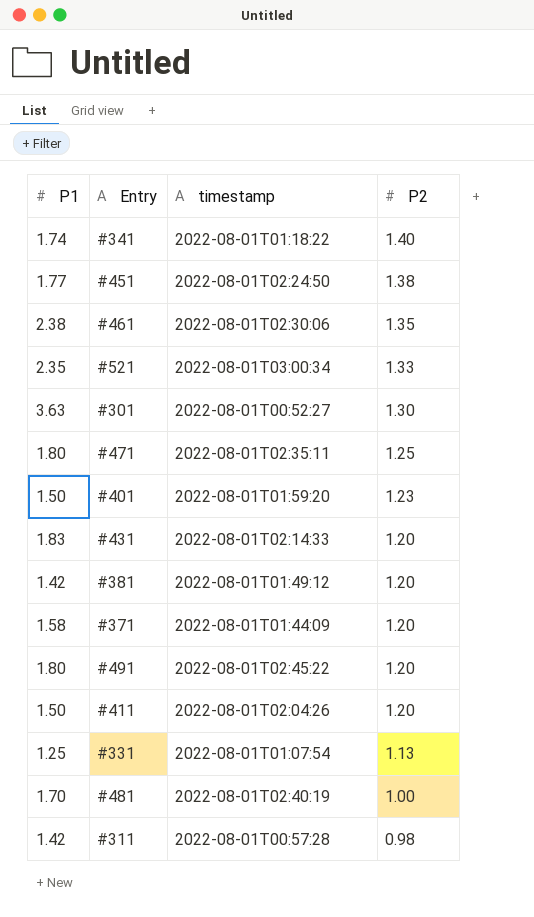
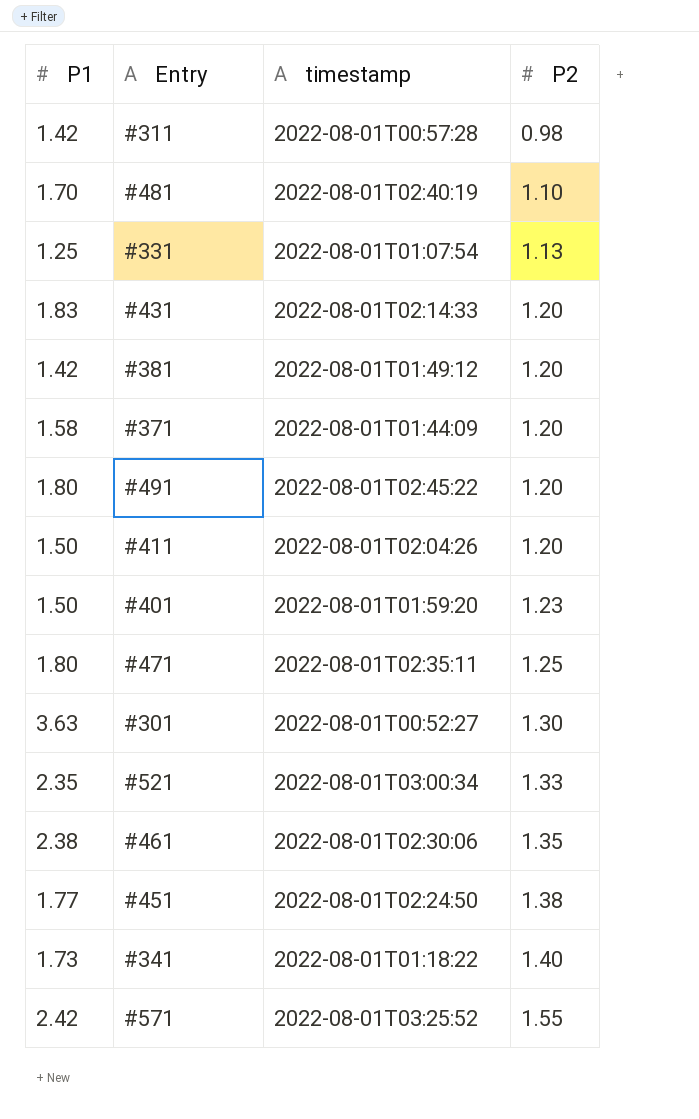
row order: P2 descending -> P2 ascending
#481 | P2: 1.00 -> 1.10
#341 | P1: 1.74 -> 1.73
row #571: none -> 2.42 | 2022-08-01T03:25:52 | 1.55

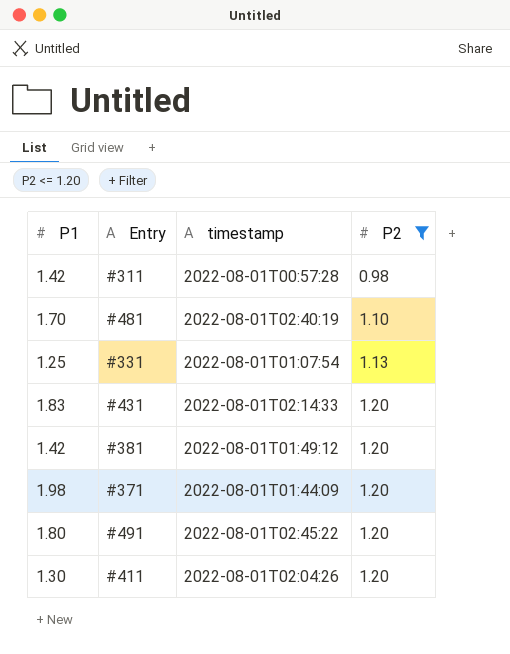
filter: none -> P2 <= 1.20
#371 | P1: 1.58 -> 1.98
#411 | P1: 1.50 -> 1.30

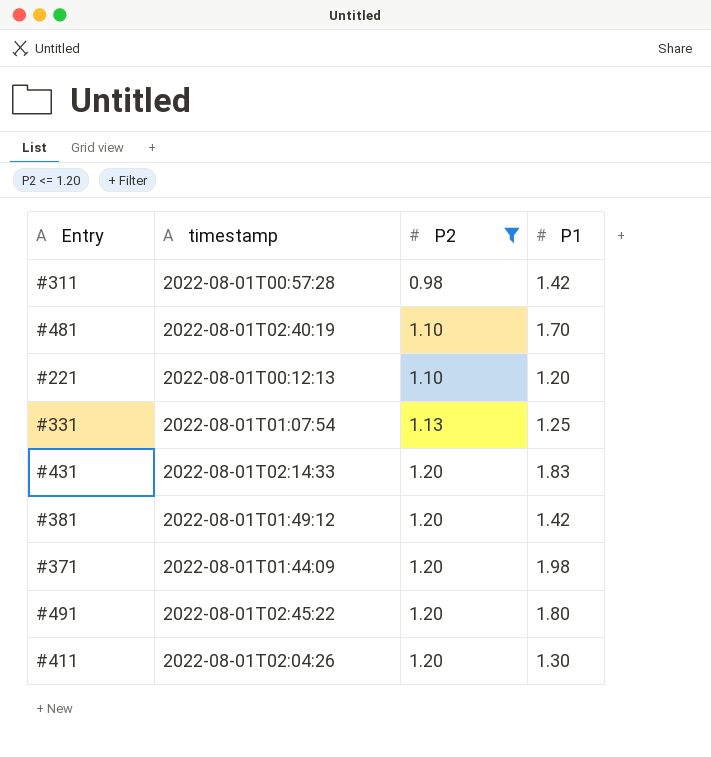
column P1 | position: 1 -> 4
row #221: none -> 2022-08-01T00:12:13 | 1.10 | 1.20

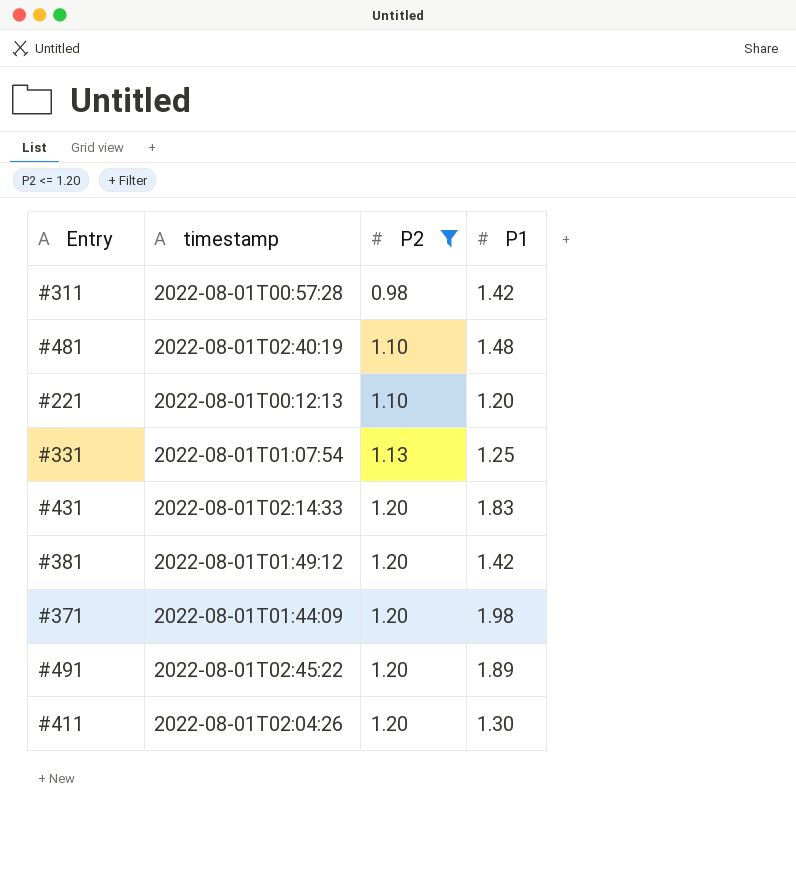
#481 | P1: 1.70 -> 1.48
#491 | P1: 1.80 -> 1.89

